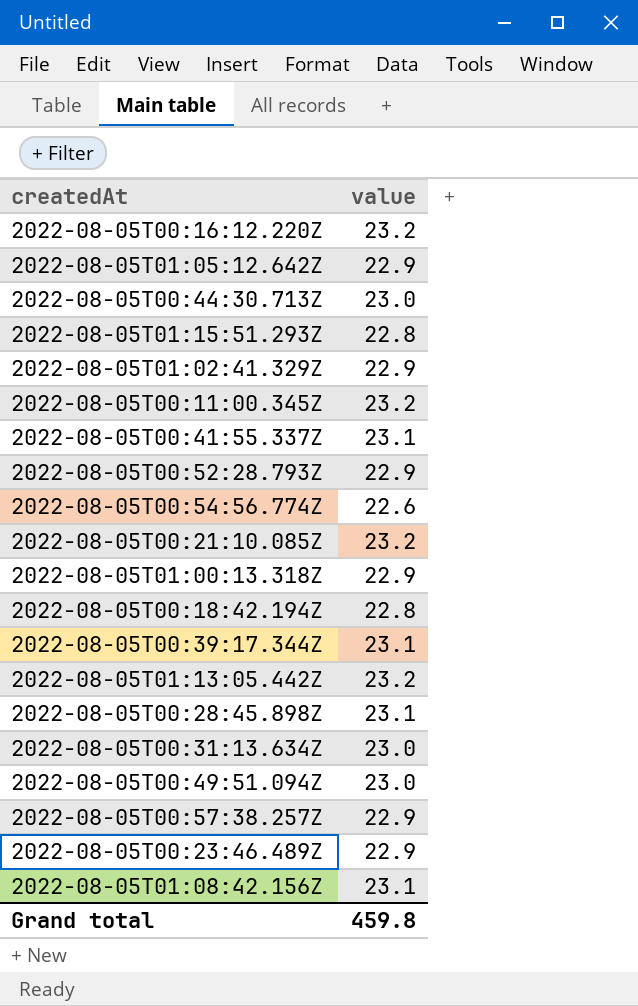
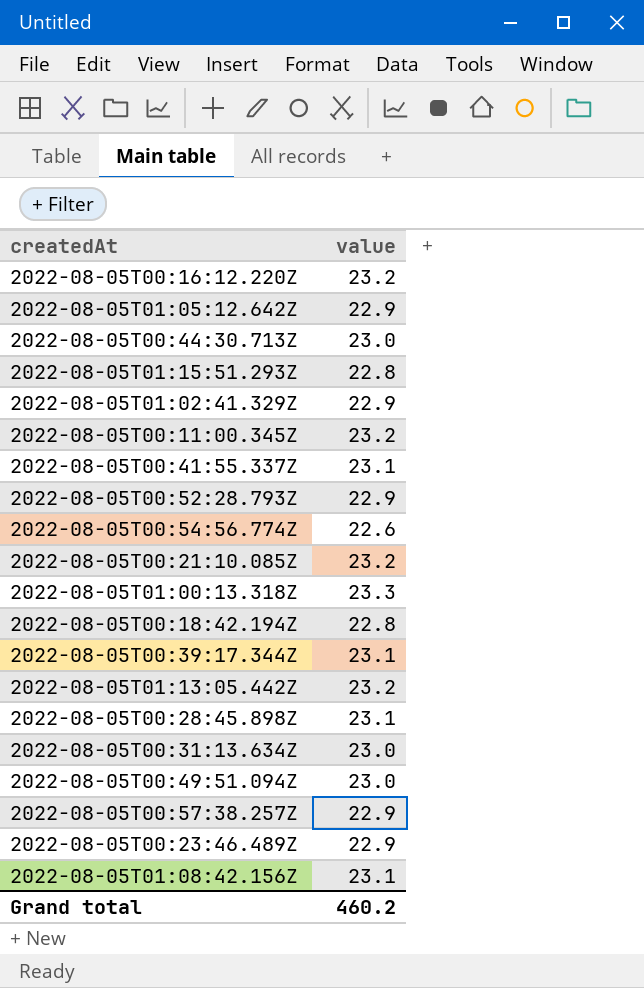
2022-08-05T01:00:13.318Z | value: 22.9 -> 23.3
Grand total | value: 459.8 -> 460.2

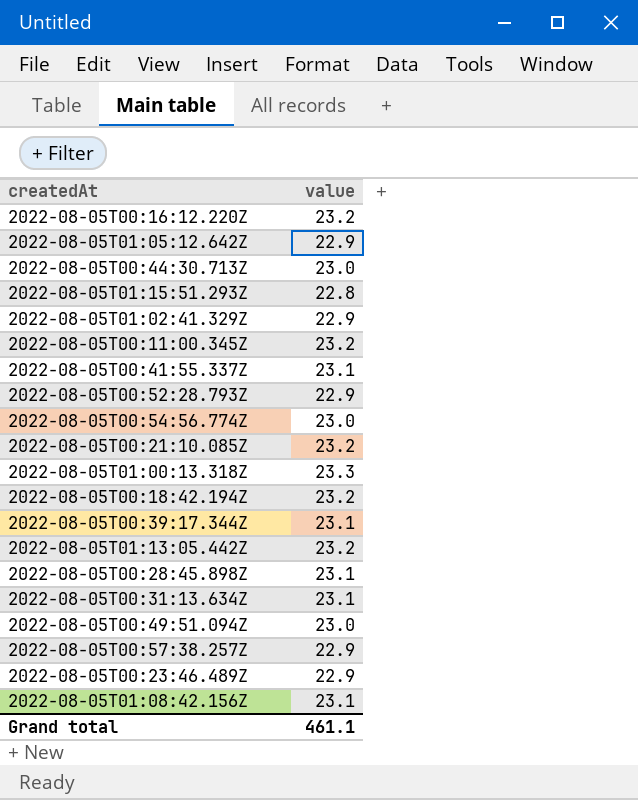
2022-08-05T00:54:56.774Z | value: 22.6 -> 23.0
2022-08-05T00:18:42.194Z | value: 22.8 -> 23.2
2022-08-05T00:31:13.634Z | value: 23.0 -> 23.1
Grand total | value: 460.2 -> 461.1

